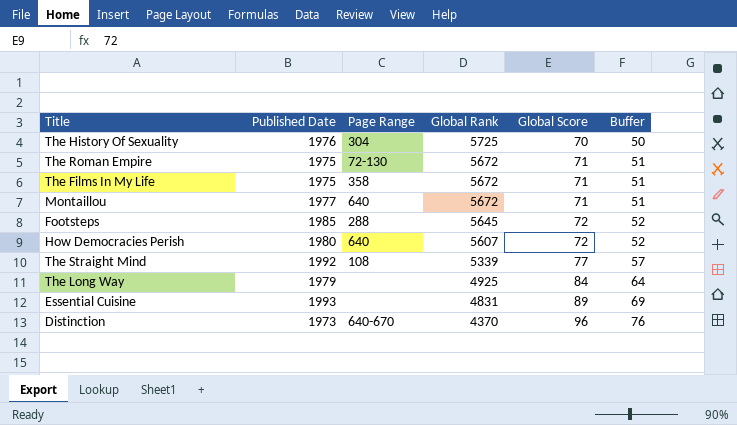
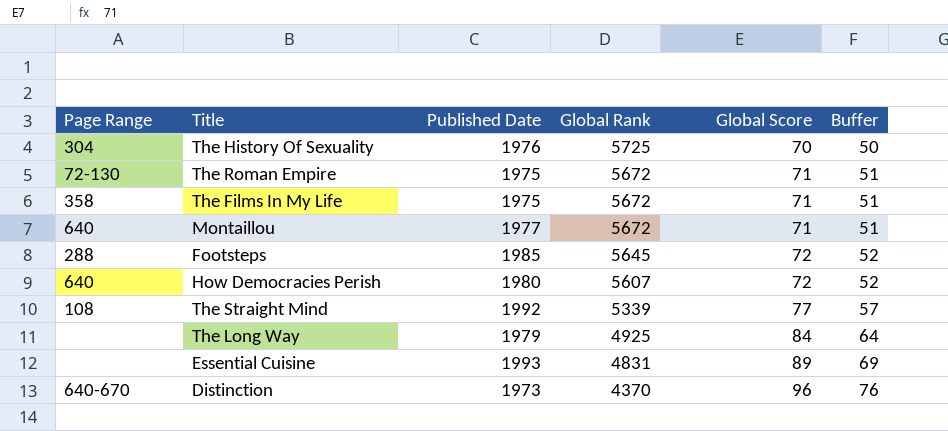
column Page Range | position: 3 -> 1

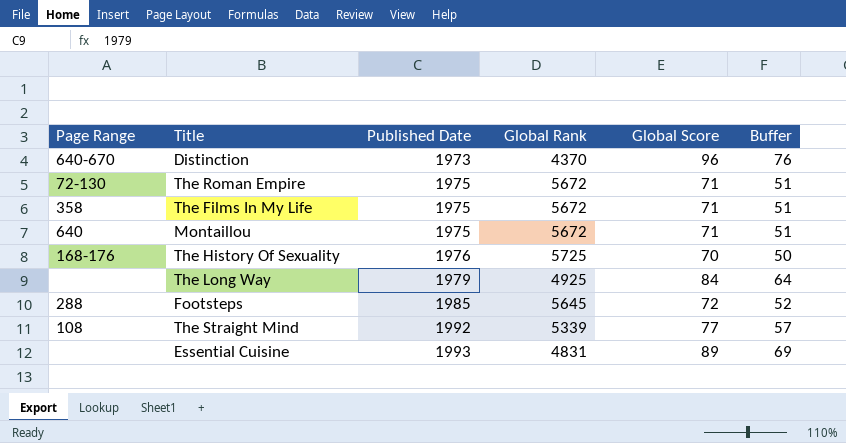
row order: Global Rank descending -> Published Date ascending
row How Democracies Perish: 640 | 1980 | 5607 | 72 | 52 -> none
Montaillou | Published Date: 1977 -> 1975
The History Of Sexuality | Page Range: 304 -> 168-176

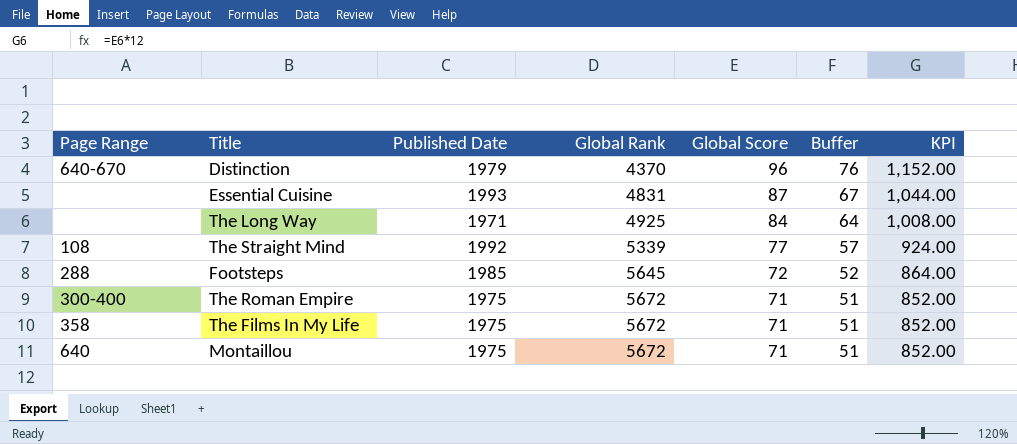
row order: Published Date ascending -> Global Rank ascending
column KPI | formula: none -> [Global Score] * 12
row The History Of Sexuality: 168-176 | 1976 | 5725 | 70 | 50 -> none
Distinction | Published Date: 1973 -> 1979
Essential Cuisine | Global Score: 89 -> 87
Essential Cuisine | Buffer: 69 -> 67
The Long Way | Published Date: 1979 -> 1971
The Roman Empire | Page Range: 72-130 -> 300-400

